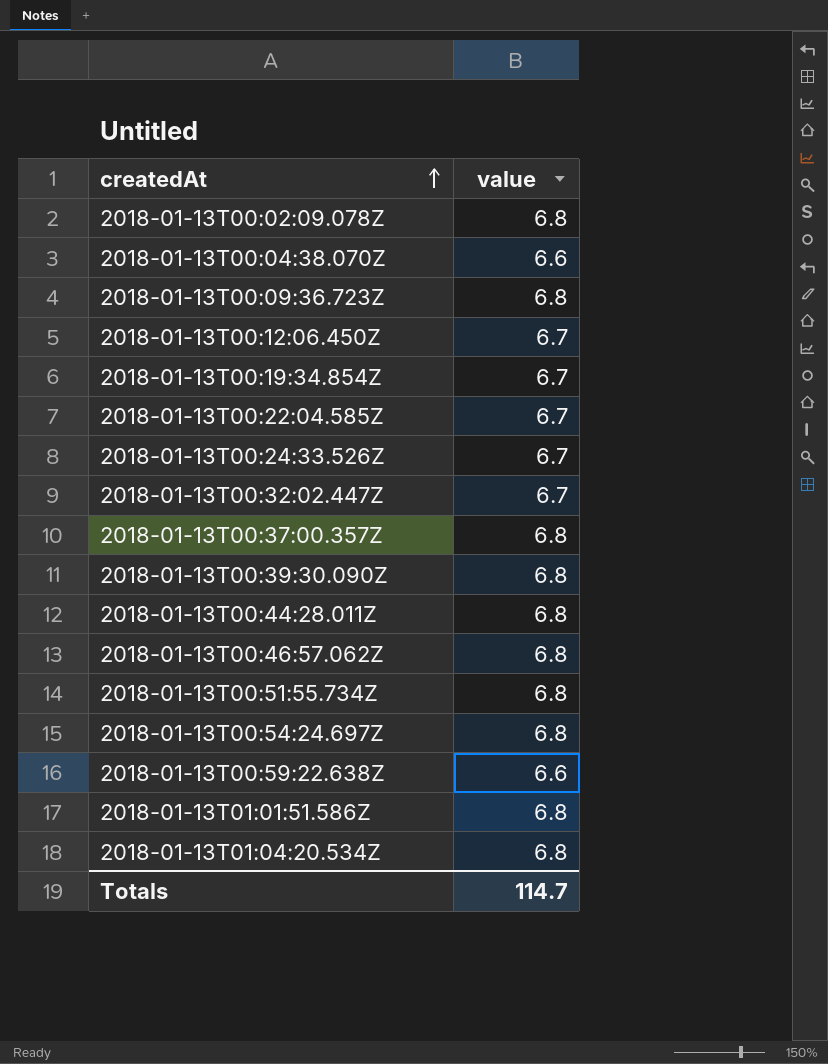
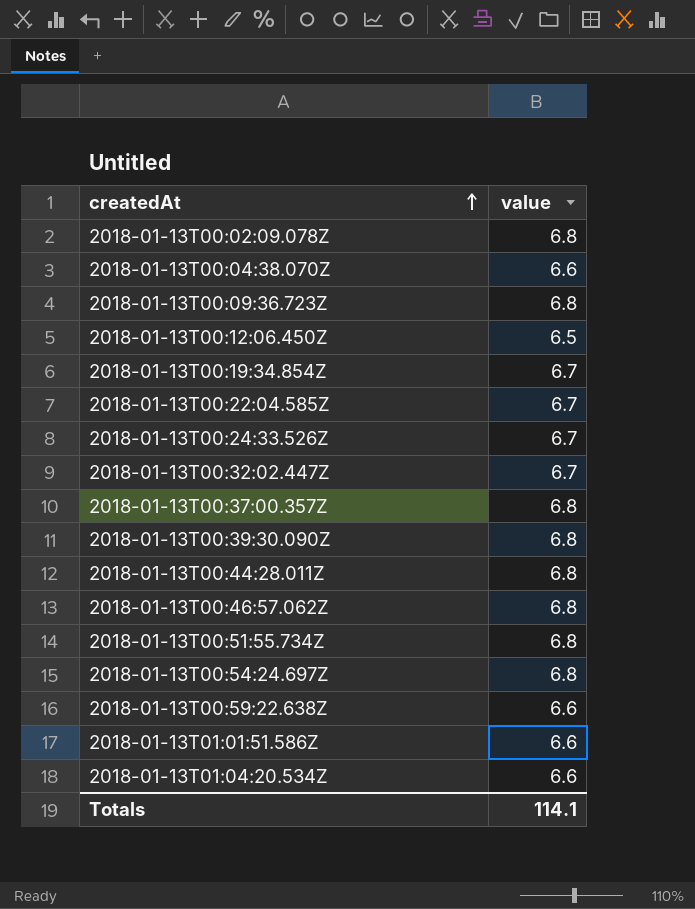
2018-01-13T00:12:06.450Z | value: 6.7 -> 6.5
2018-01-13T01:01:51.586Z | value: 6.8 -> 6.6
2018-01-13T01:04:20.534Z | value: 6.8 -> 6.6
Totals | value: 114.7 -> 114.1

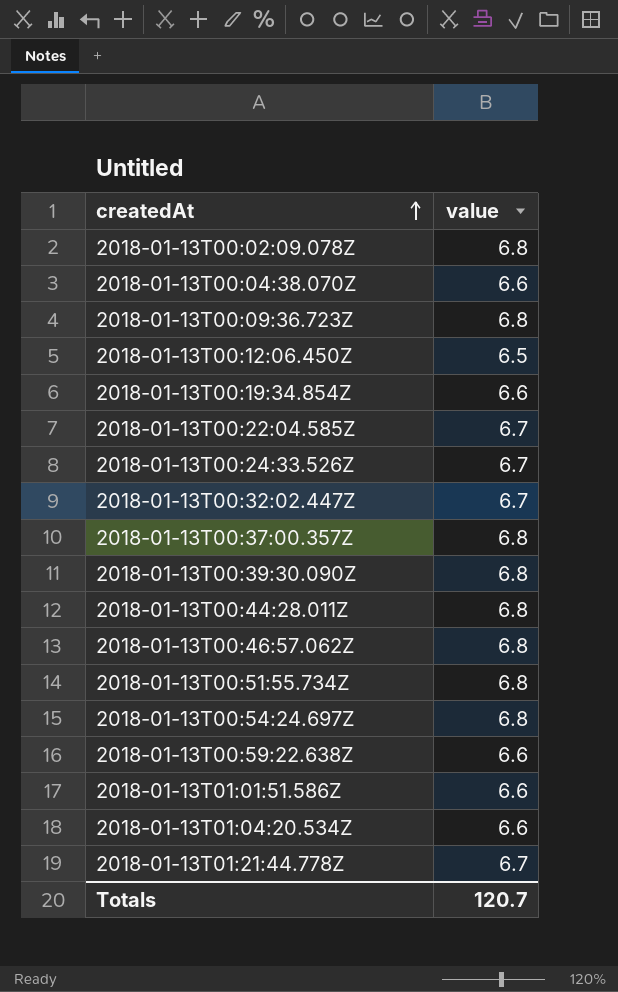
2018-01-13T00:19:34.854Z | value: 6.7 -> 6.6
row 2018-01-13T01:21:44.778Z: none -> 6.7
Totals | value: 114.1 -> 120.7

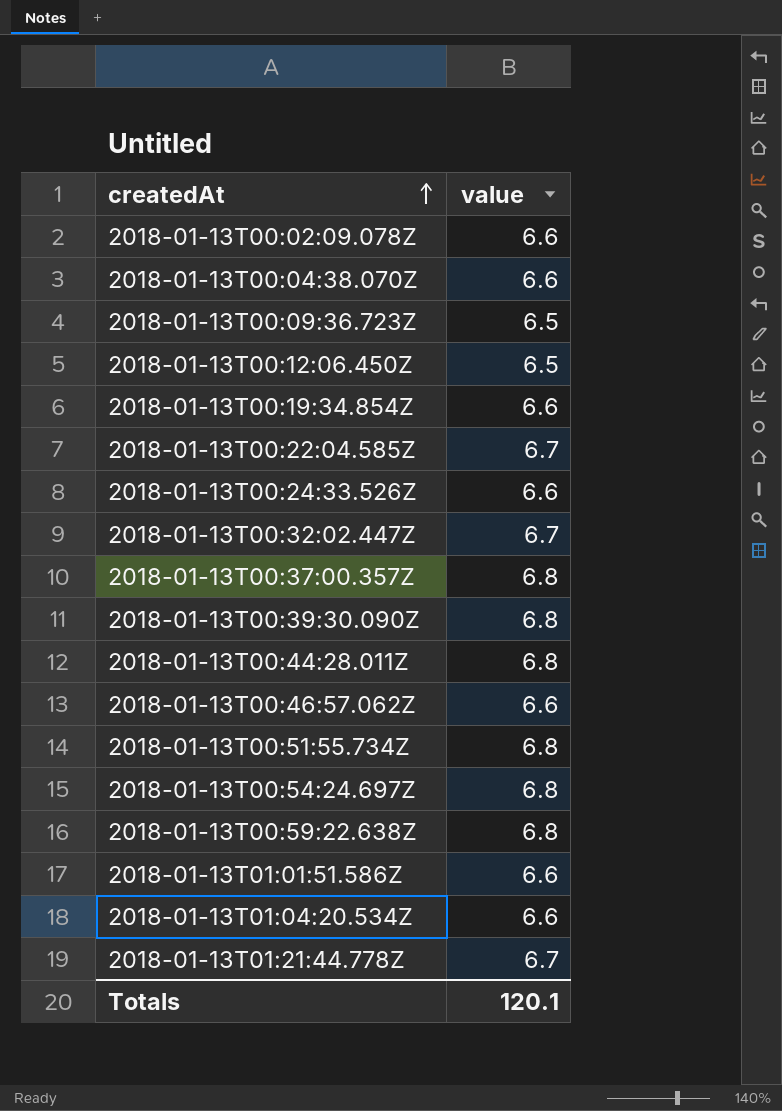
2018-01-13T00:02:09.078Z | value: 6.8 -> 6.6
2018-01-13T00:09:36.723Z | value: 6.8 -> 6.5
2018-01-13T00:24:33.526Z | value: 6.7 -> 6.6
2018-01-13T00:46:57.062Z | value: 6.8 -> 6.6
2018-01-13T00:59:22.638Z | value: 6.6 -> 6.8
Totals | value: 120.7 -> 120.1

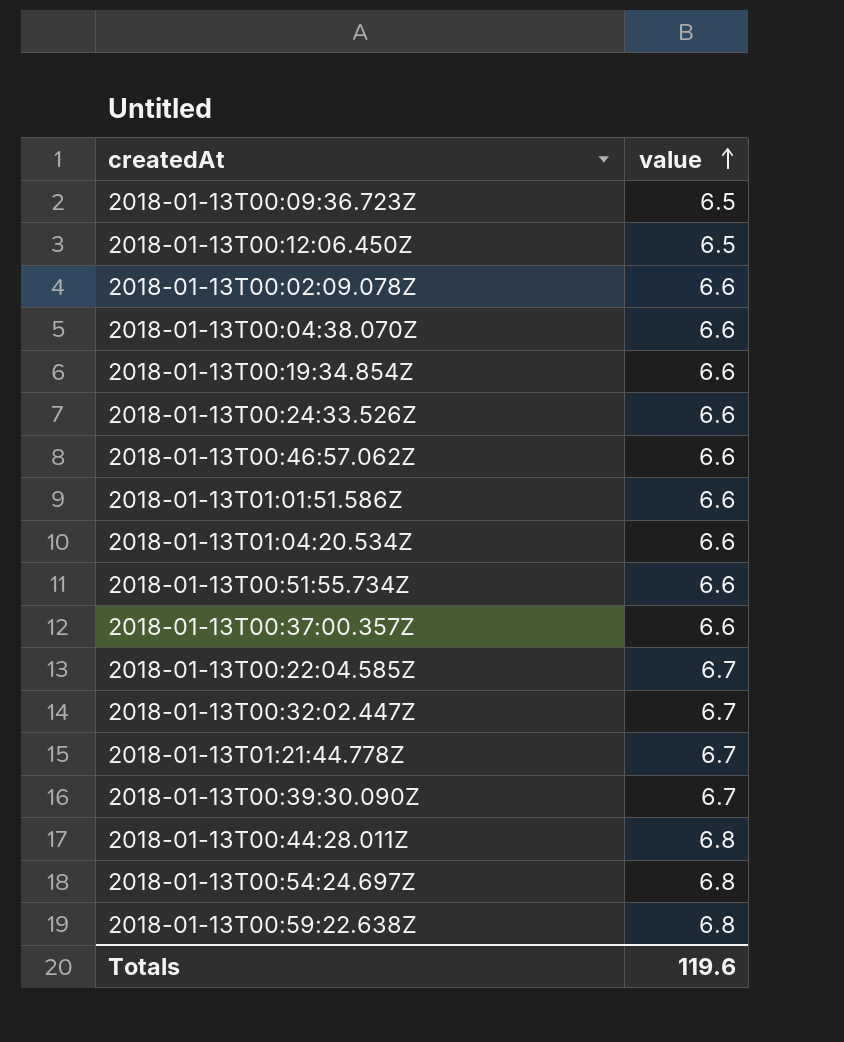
row order: createdAt ascending -> value ascending
2018-01-13T00:51:55.734Z | value: 6.8 -> 6.6
2018-01-13T00:37:00.357Z | value: 6.8 -> 6.6
2018-01-13T00:39:30.090Z | value: 6.8 -> 6.7
Totals | value: 120.1 -> 119.6

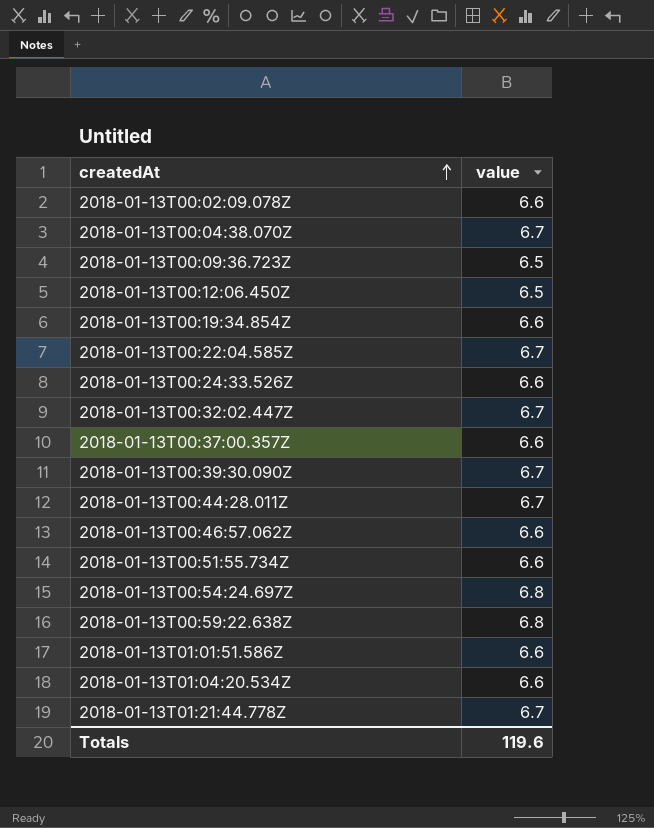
row order: value ascending -> createdAt ascending
2018-01-13T00:04:38.070Z | value: 6.6 -> 6.7
2018-01-13T00:44:28.011Z | value: 6.8 -> 6.7

